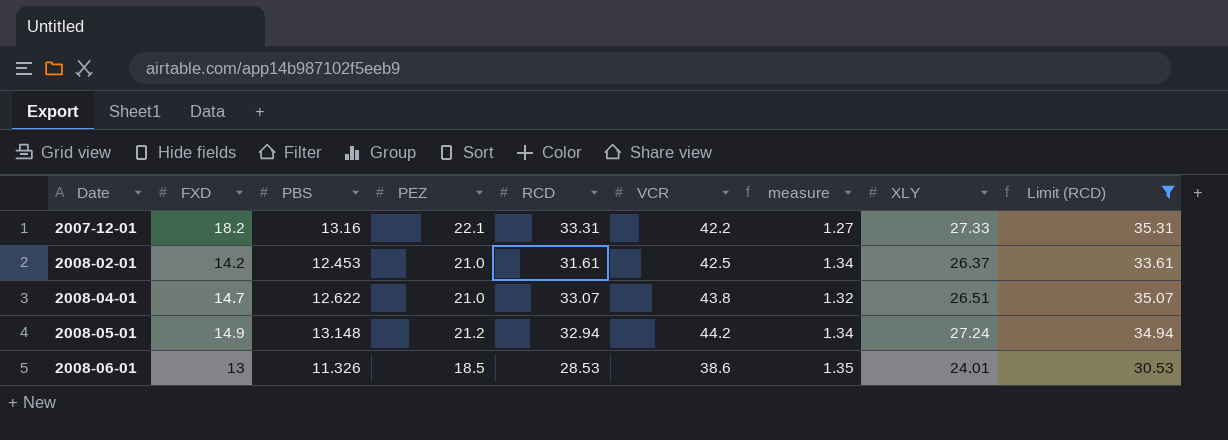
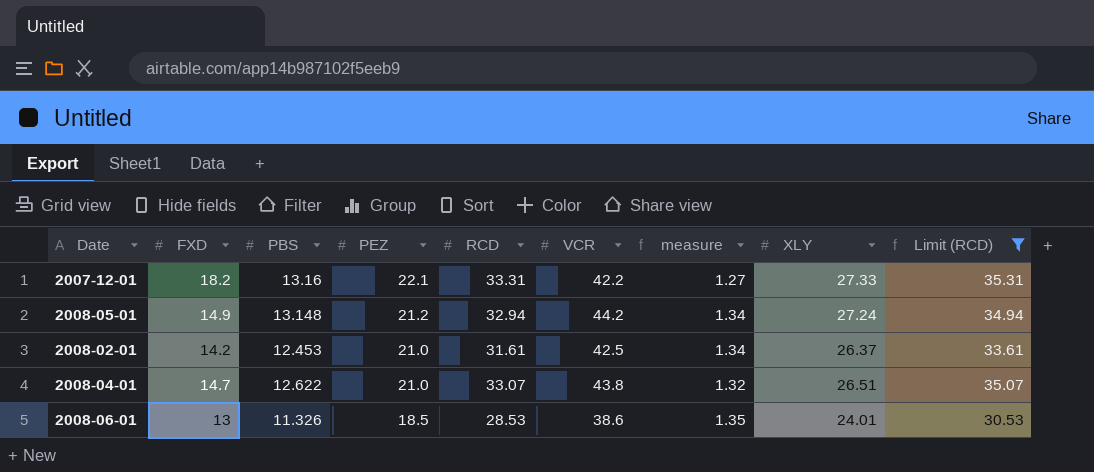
row order: Date ascending -> PEZ descending

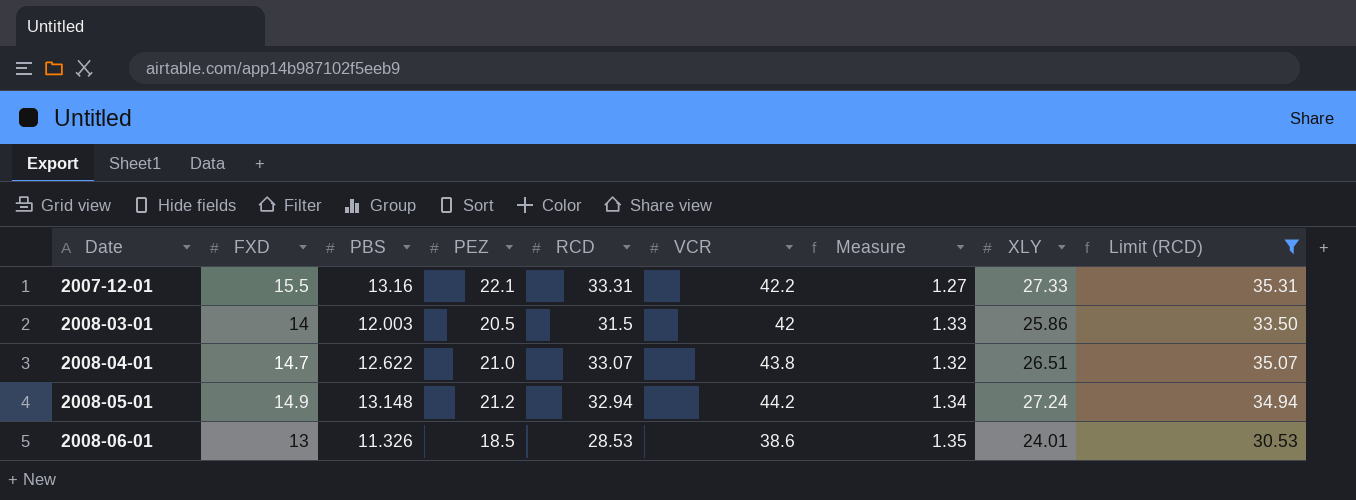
row order: PEZ descending -> Date ascending
column name: measure -> Measure
row 2008-02-01: 14.2 | 12.453 | 21.0 | 31.61 | 42.5 | 1.34 | 26.37 | 33.61 -> none
2007-12-01 | FXD: 18.2 -> 15.5
row 2008-03-01: none -> 14 | 12.003 | 20.5 | 31.5 | 42 | 1.33 | 25.86 | 33.50

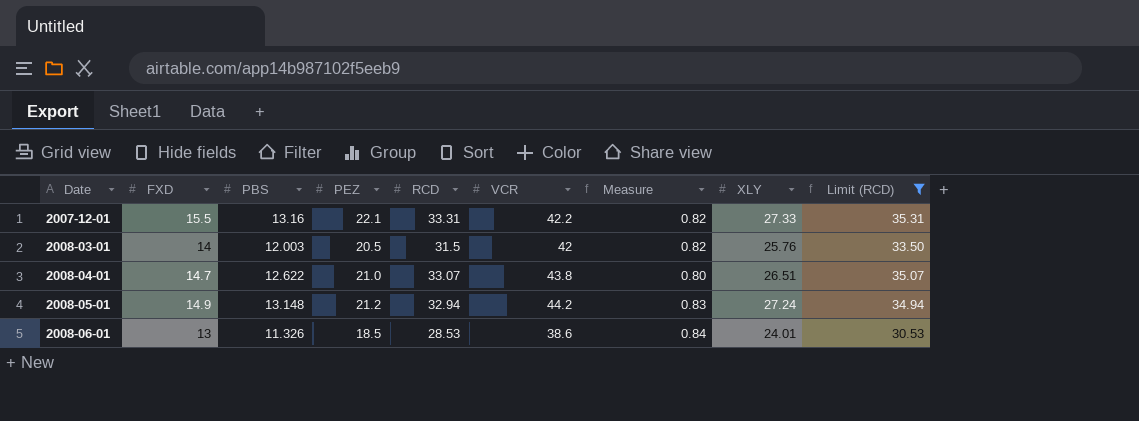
column Measure | formula: [VCR] / [RCD] -> [XLY] / [RCD]
2008-03-01 | XLY: 25.86 -> 25.76

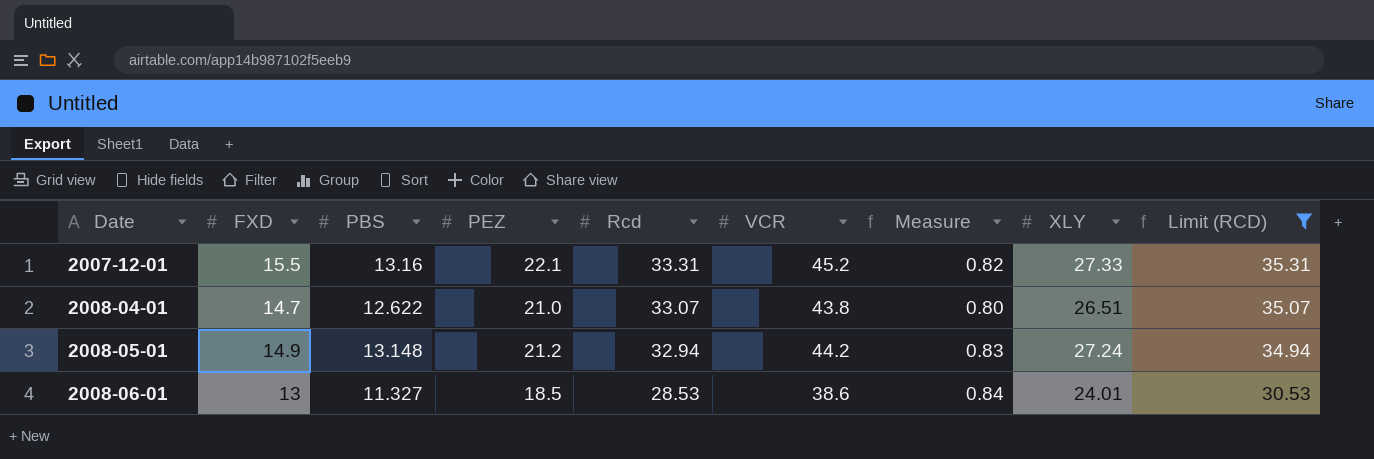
column name: RCD -> Rcd
row 2008-03-01: 14 | 12.003 | 20.5 | 31.5 | 42 | 0.82 | 25.76 | 33.50 -> none
2007-12-01 | VCR: 42.2 -> 45.2
2008-06-01 | PBS: 11.326 -> 11.327

